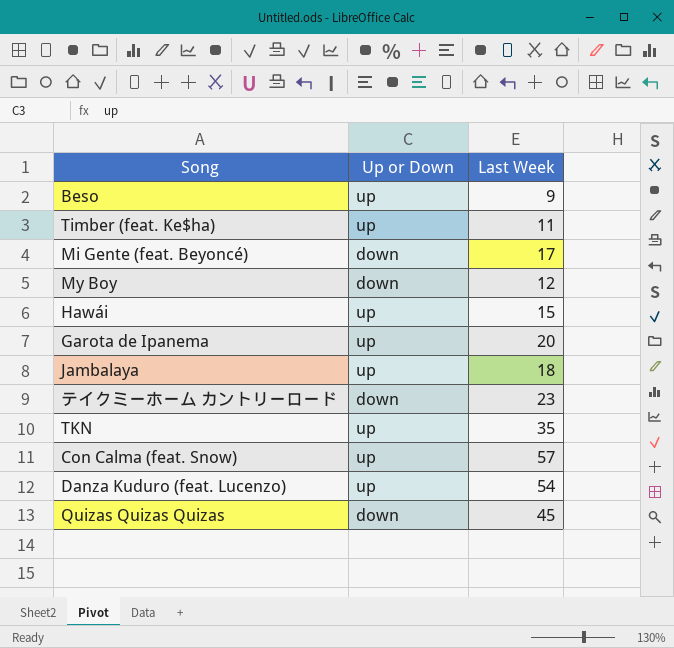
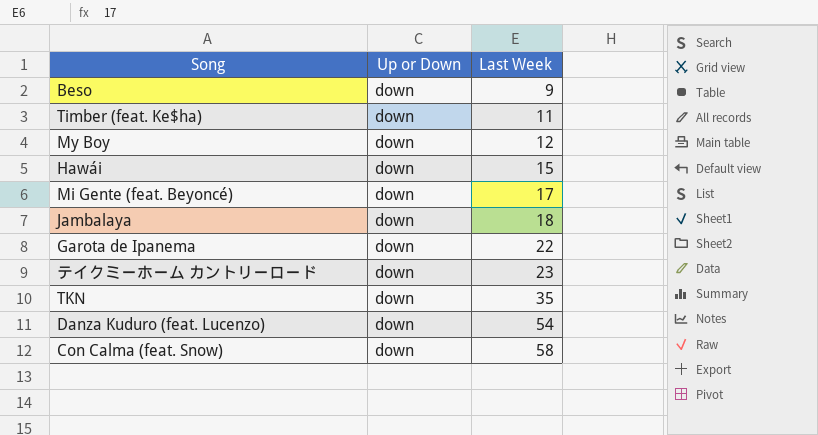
row order: none -> Last Week ascending
row Quizas Quizas Quizas: down | 45 -> none
Beso | Up or Down: up -> down
Timber (feat. Ke$ha) | Up or Down: up -> down
Hawái | Up or Down: up -> down
Jambalaya | Up or Down: up -> down
Garota de Ipanema | Up or Down: up -> down
Garota de Ipanema | Last Week: 20 -> 22
TKN | Up or Down: up -> down
Danza Kuduro (feat. Lucenzo) | Up or Down: up -> down
Con Calma (feat. Snow) | Up or Down: up -> down
Con Calma (feat. Snow) | Last Week: 57 -> 58

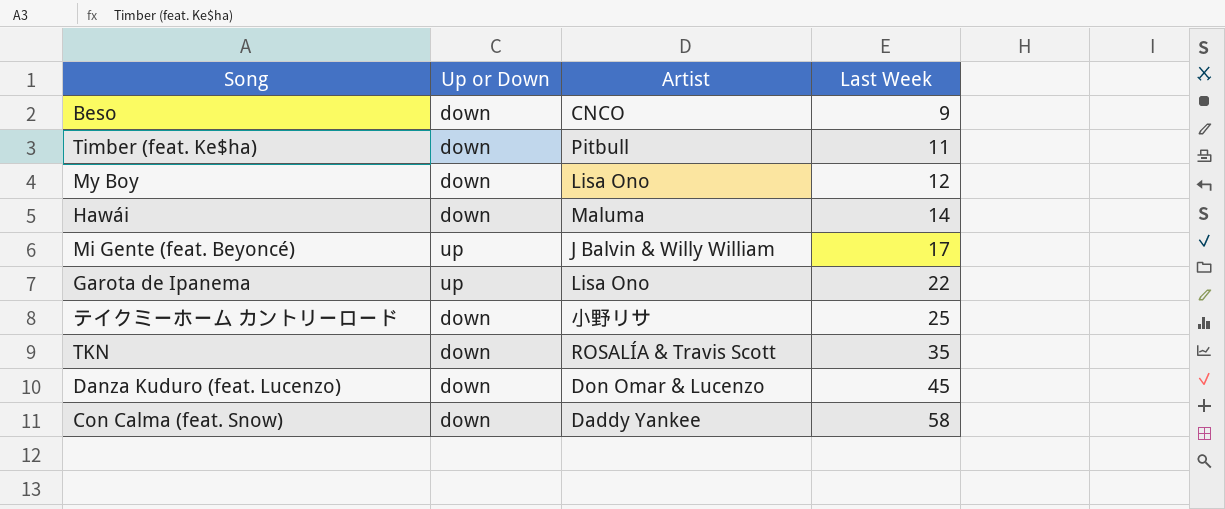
column Artist | position: none -> 3
row Jambalaya: down | 18 -> none
Hawái | Last Week: 15 -> 14
Mi Gente (feat. Beyoncé) | Up or Down: down -> up
Garota de Ipanema | Up or Down: down -> up
テイクミーホーム カントリーロード | Last Week: 23 -> 25
Danza Kuduro (feat. Lucenzo) | Last Week: 54 -> 45

